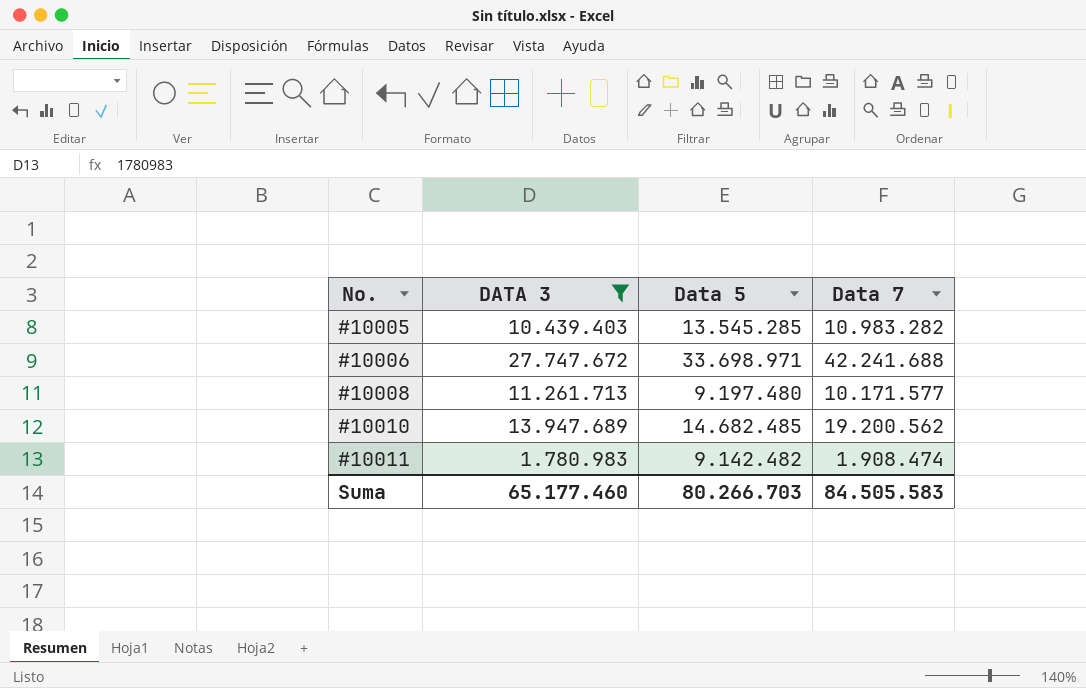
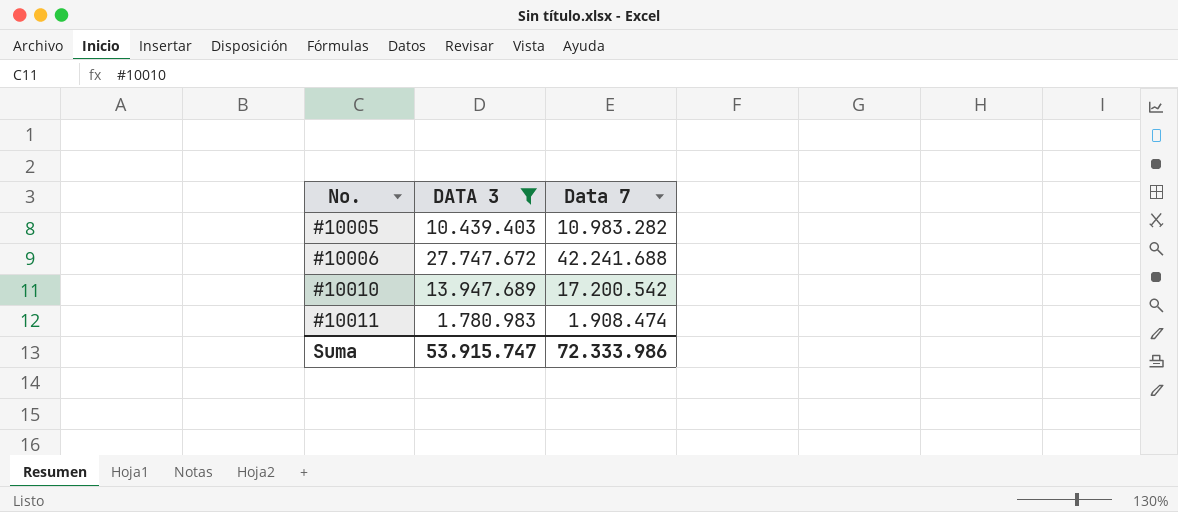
column Data 5 | position: 3 -> none
row #10008: 11.261.713 | 9.197.480 | 10.171.577 -> none
#10010 | Data 7: 19.200.562 -> 17.200.542
Suma | DATA 3: 65.177.460 -> 53.915.747
Suma | Data 7: 84.505.583 -> 72.333.986

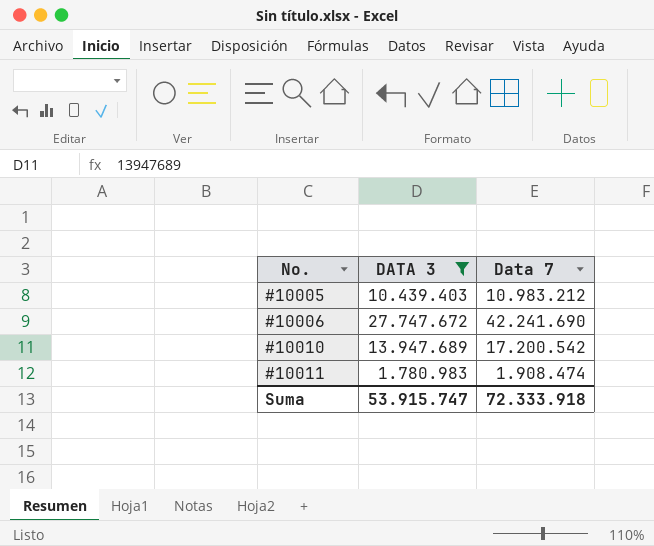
#10005 | Data 7: 10.983.282 -> 10.983.212
#10006 | Data 7: 42.241.688 -> 42.241.690
Suma | Data 7: 72.333.986 -> 72.333.918

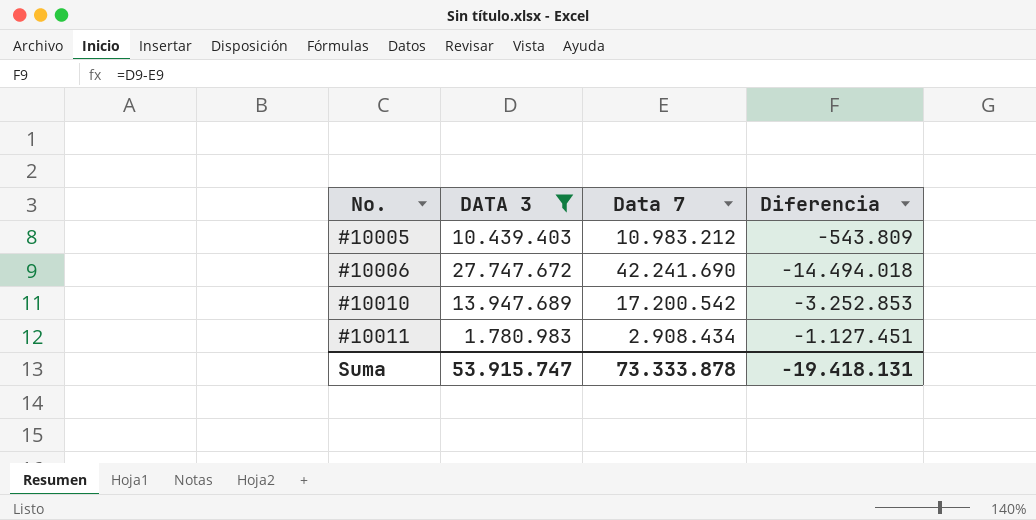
column Diferencia | formula: none -> [DATA 3] - [Data 7]
#10011 | Data 7: 1.908.474 -> 2.908.434
Suma | Data 7: 72.333.918 -> 73.333.878

